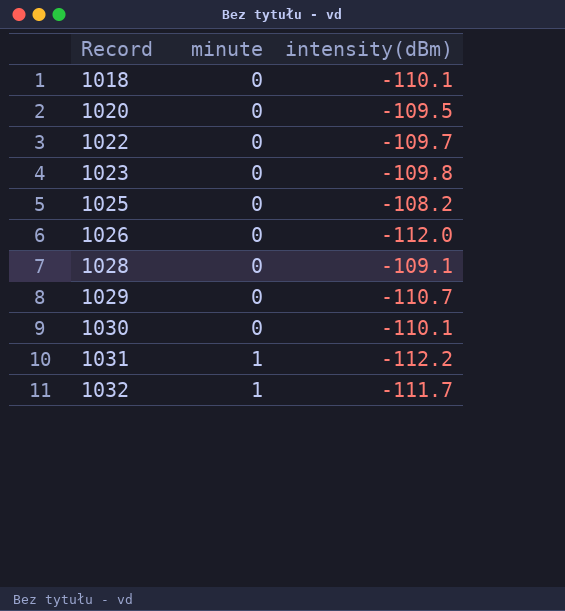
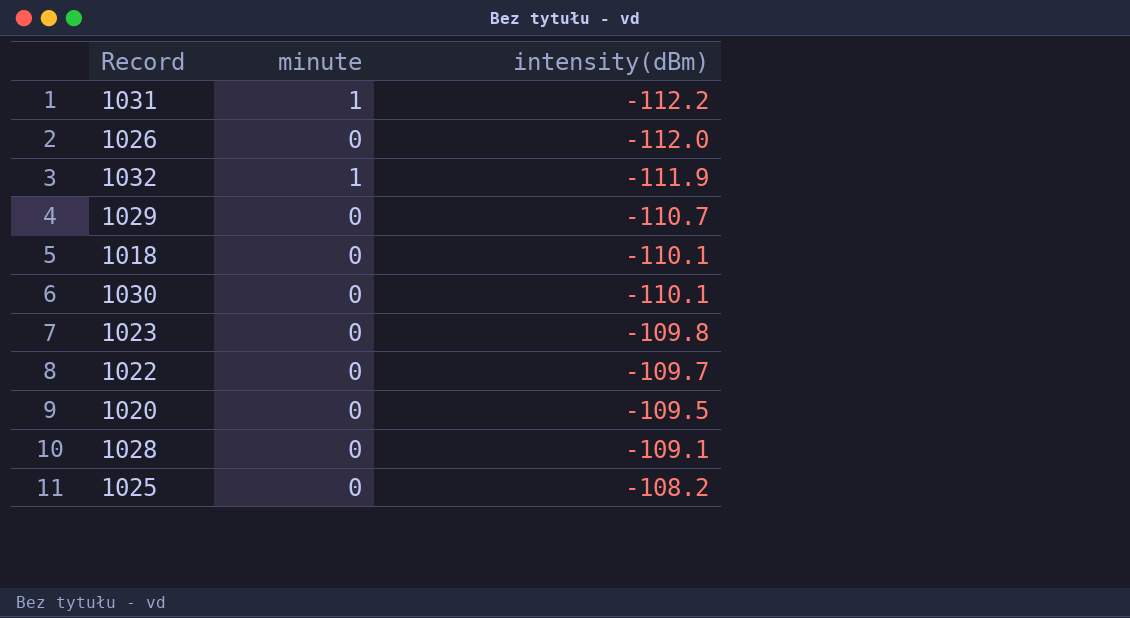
row order: Record ascending -> intensity(dBm) ascending
1032 | intensity(dBm): -111.7 -> -111.9

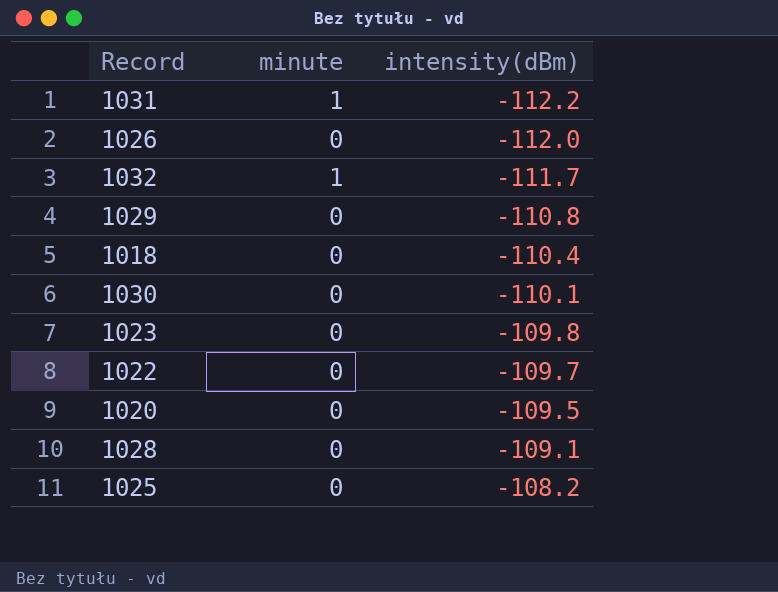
1032 | intensity(dBm): -111.9 -> -111.7
1029 | intensity(dBm): -110.7 -> -110.8
1018 | intensity(dBm): -110.1 -> -110.4

